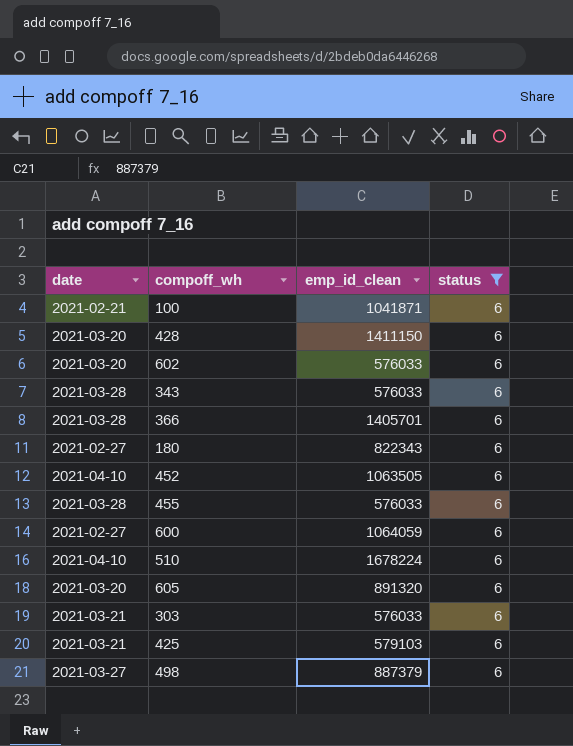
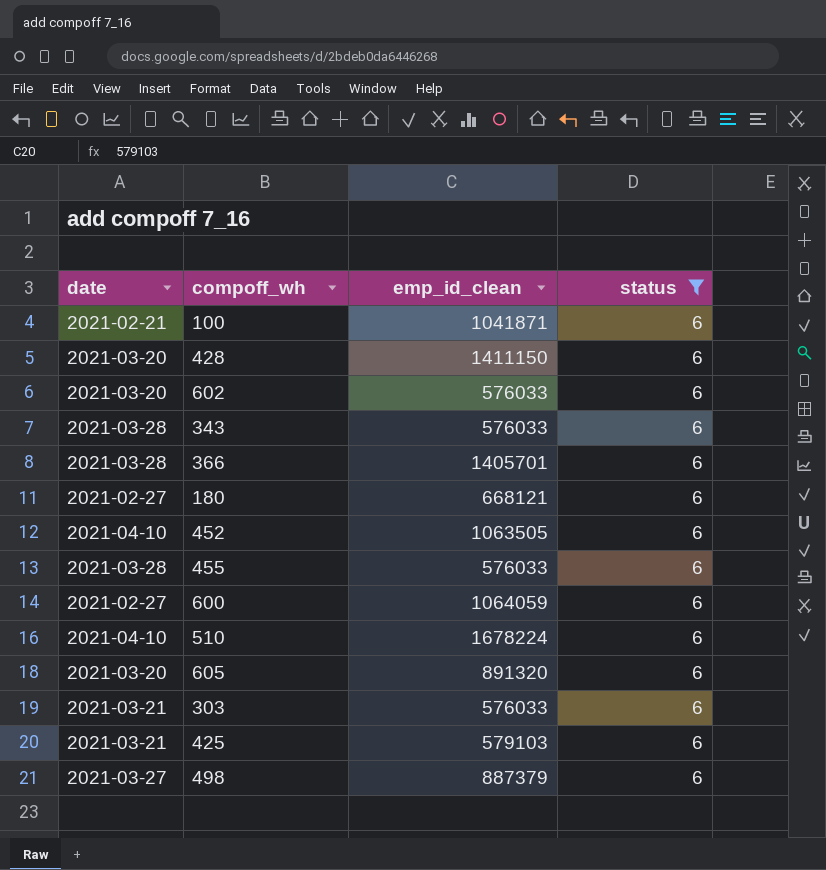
180 | emp_id_clean: 822343 -> 668121

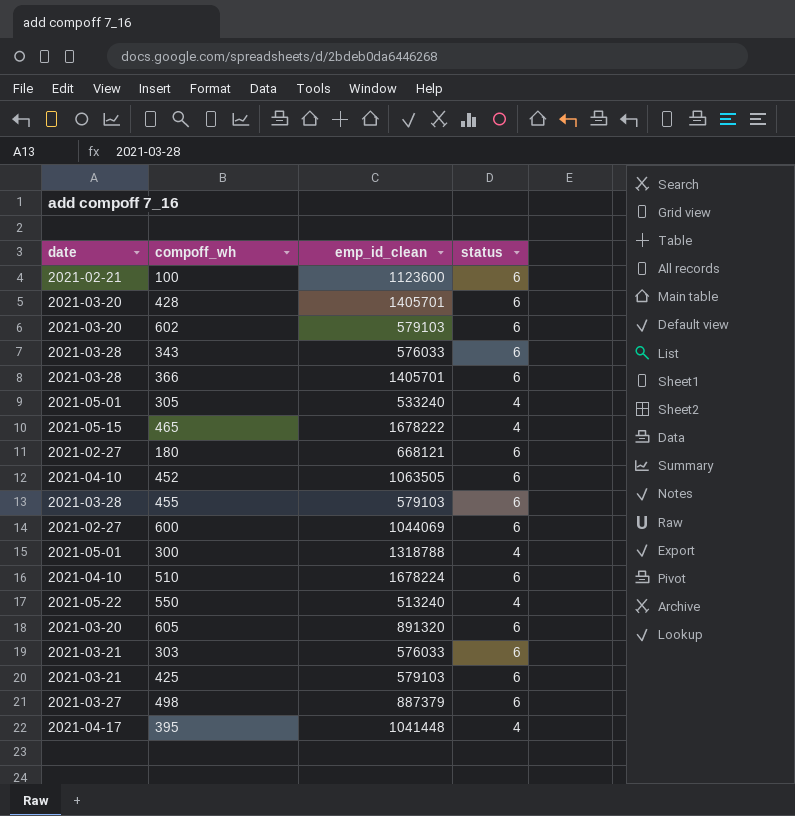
filter: status = 6 -> none
100 | emp_id_clean: 1041871 -> 1123600
428 | emp_id_clean: 1411150 -> 1405701
602 | emp_id_clean: 576033 -> 579103
455 | emp_id_clean: 576033 -> 579103
600 | emp_id_clean: 1064059 -> 1044069

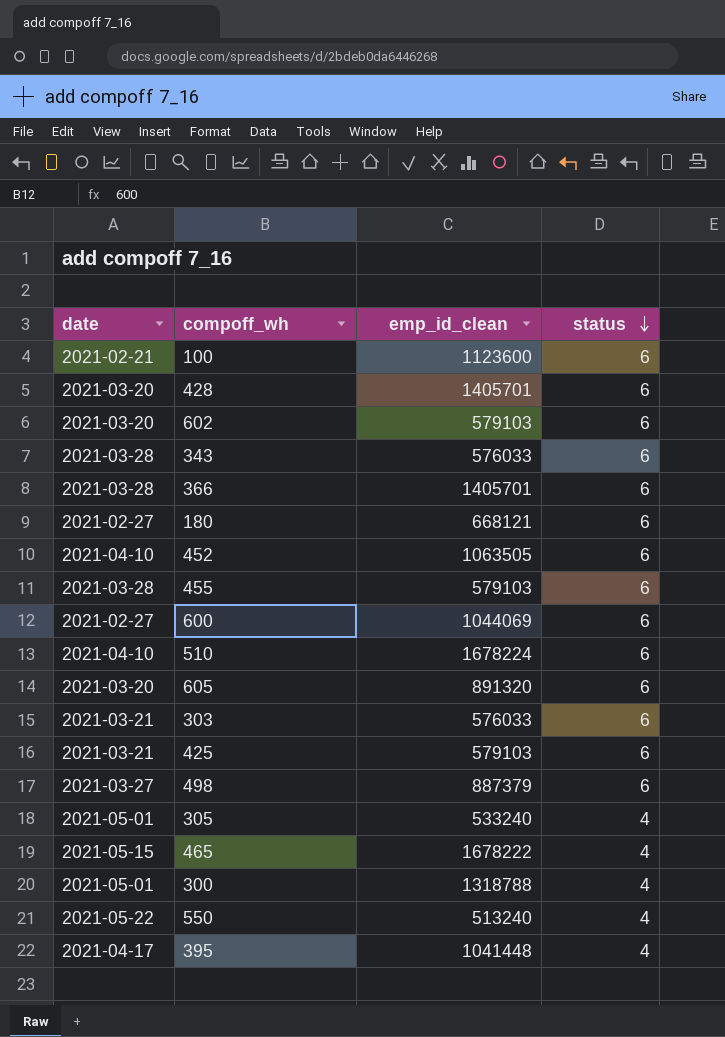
row order: none -> status descending

